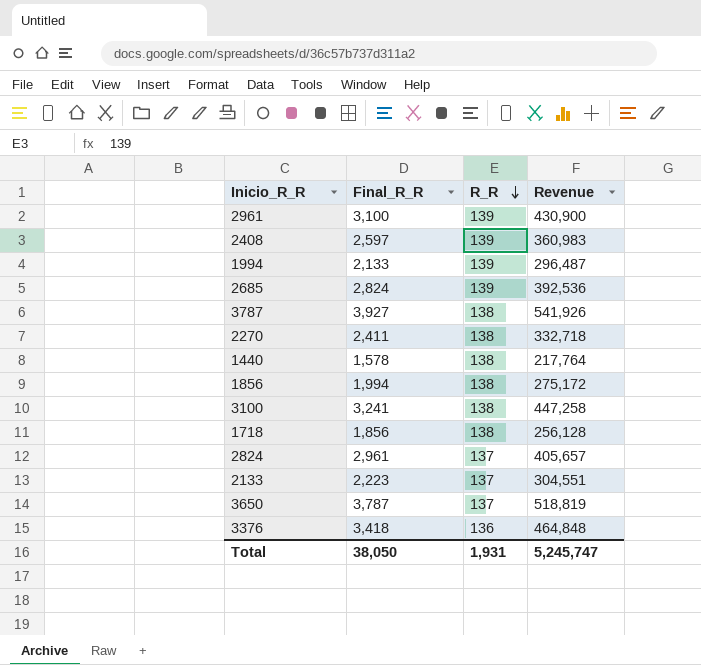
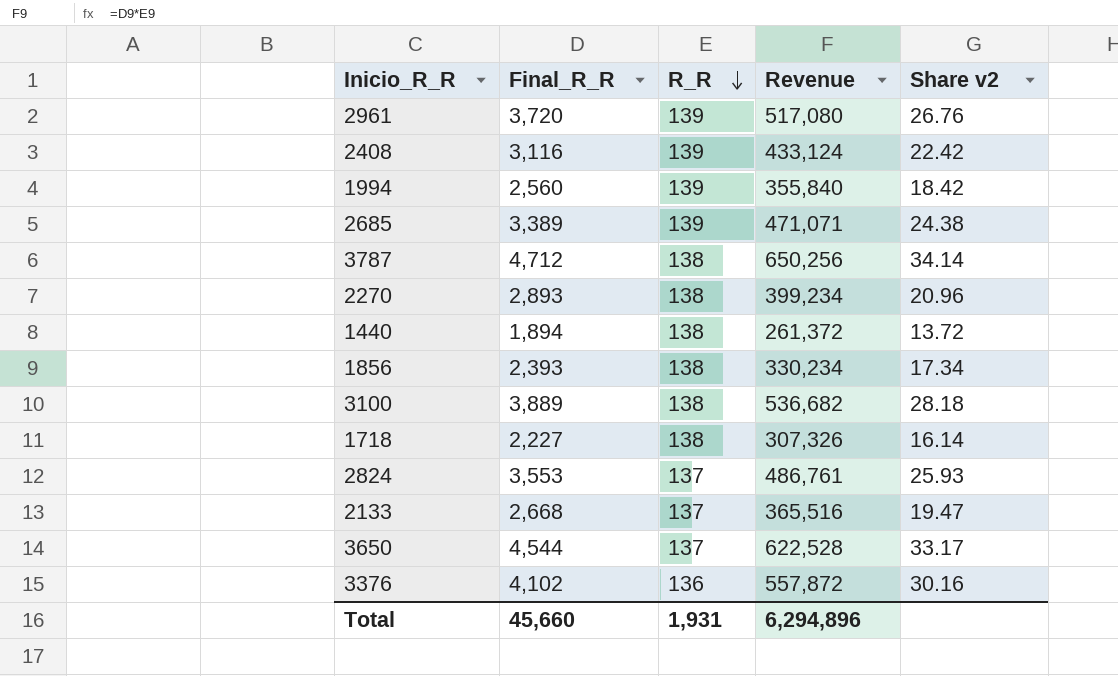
column Share v2 | formula: none -> [Final_R_R] / [R_R]
2961 | Final_R_R: 3,100 -> 3,720
2961 | Revenue: 430,900 -> 517,080
2408 | Final_R_R: 2,597 -> 3,116
2408 | Revenue: 360,983 -> 433,124
1994 | Final_R_R: 2,133 -> 2,560
1994 | Revenue: 296,487 -> 355,840
2685 | Final_R_R: 2,824 -> 3,389
2685 | Revenue: 392,536 -> 471,071
3787 | Final_R_R: 3,927 -> 4,712
3787 | Revenue: 541,926 -> 650,256
2270 | Final_R_R: 2,411 -> 2,893
2270 | Revenue: 332,718 -> 399,234
1440 | Final_R_R: 1,578 -> 1,894
1440 | Revenue: 217,764 -> 261,372
1856 | Final_R_R: 1,994 -> 2,393
1856 | Revenue: 275,172 -> 330,234
3100 | Final_R_R: 3,241 -> 3,889
3100 | Revenue: 447,258 -> 536,682
1718 | Final_R_R: 1,856 -> 2,227
1718 | Revenue: 256,128 -> 307,326
2824 | Final_R_R: 2,961 -> 3,553
2824 | Revenue: 405,657 -> 486,761
2133 | Final_R_R: 2,223 -> 2,668
2133 | Revenue: 304,551 -> 365,516
3650 | Final_R_R: 3,787 -> 4,544
3650 | Revenue: 518,819 -> 622,528
3376 | Final_R_R: 3,418 -> 4,102
3376 | Revenue: 464,848 -> 557,872
Total | Final_R_R: 38,050 -> 45,660
Total | Revenue: 5,245,747 -> 6,294,896

